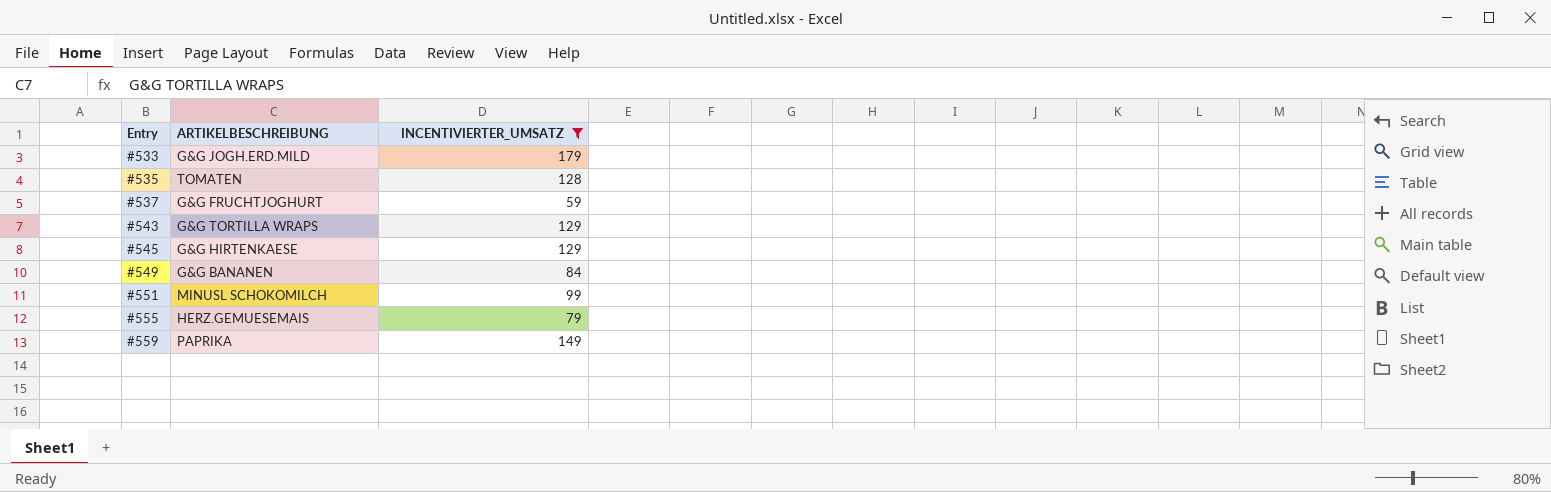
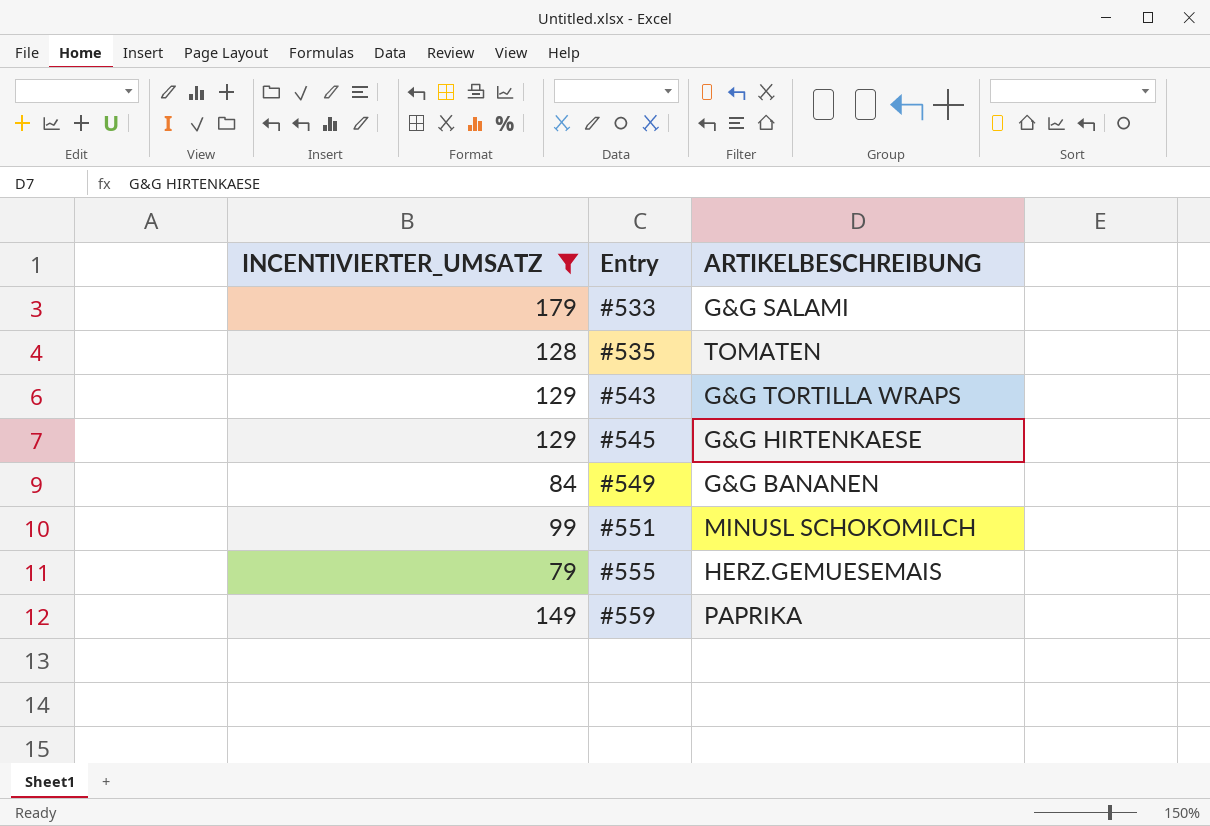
column INCENTIVIERTER_UMSATZ | position: 3 -> 1
row #537: G&G FRUCHTJOGHURT | 59 -> none
#533 | ARTIKELBESCHREIBUNG: G&G JOGH.ERD.MILD -> G&G SALAMI

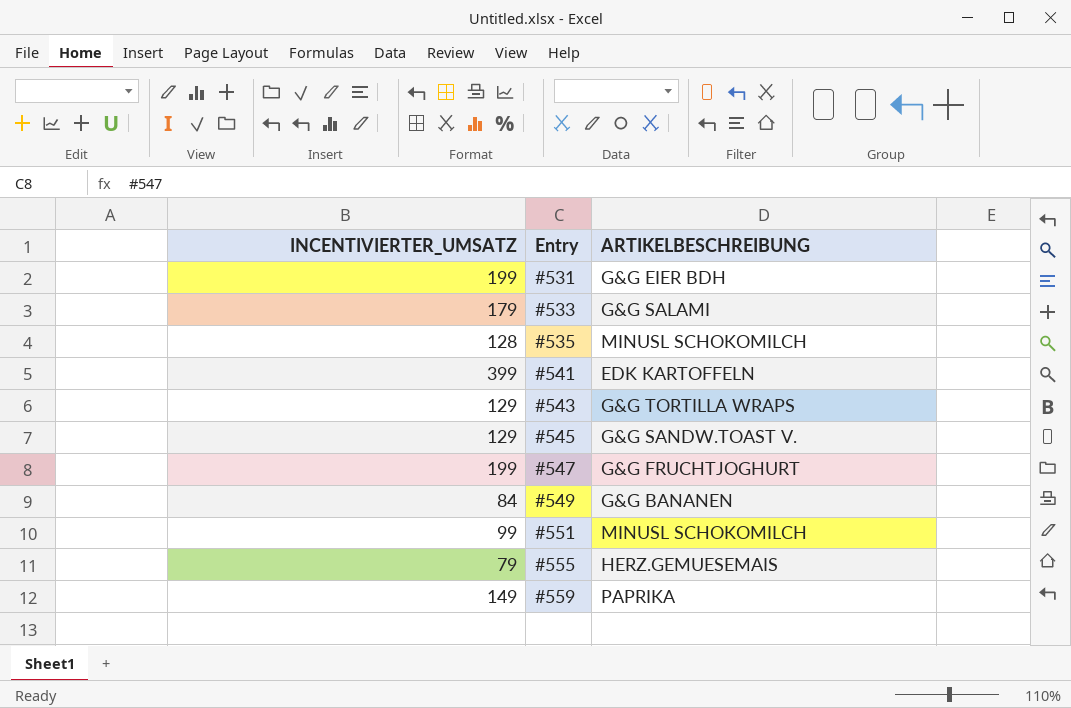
filter: INCENTIVIERTER_UMSATZ <= 179 -> none
#535 | ARTIKELBESCHREIBUNG: TOMATEN -> MINUSL SCHOKOMILCH
#545 | ARTIKELBESCHREIBUNG: G&G HIRTENKAESE -> G&G SANDW.TOAST V.

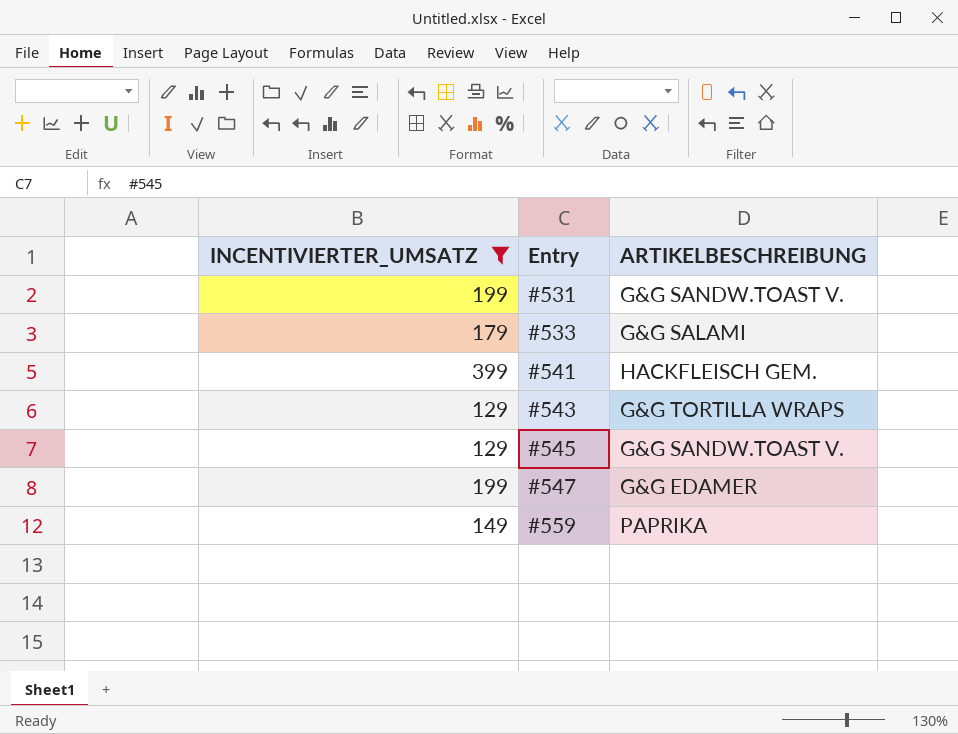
filter: none -> INCENTIVIERTER_UMSATZ >= 129
#531 | ARTIKELBESCHREIBUNG: G&G EIER BDH -> G&G SANDW.TOAST V.
#541 | ARTIKELBESCHREIBUNG: EDK KARTOFFELN -> HACKFLEISCH GEM.
#547 | ARTIKELBESCHREIBUNG: G&G FRUCHTJOGHURT -> G&G EDAMER

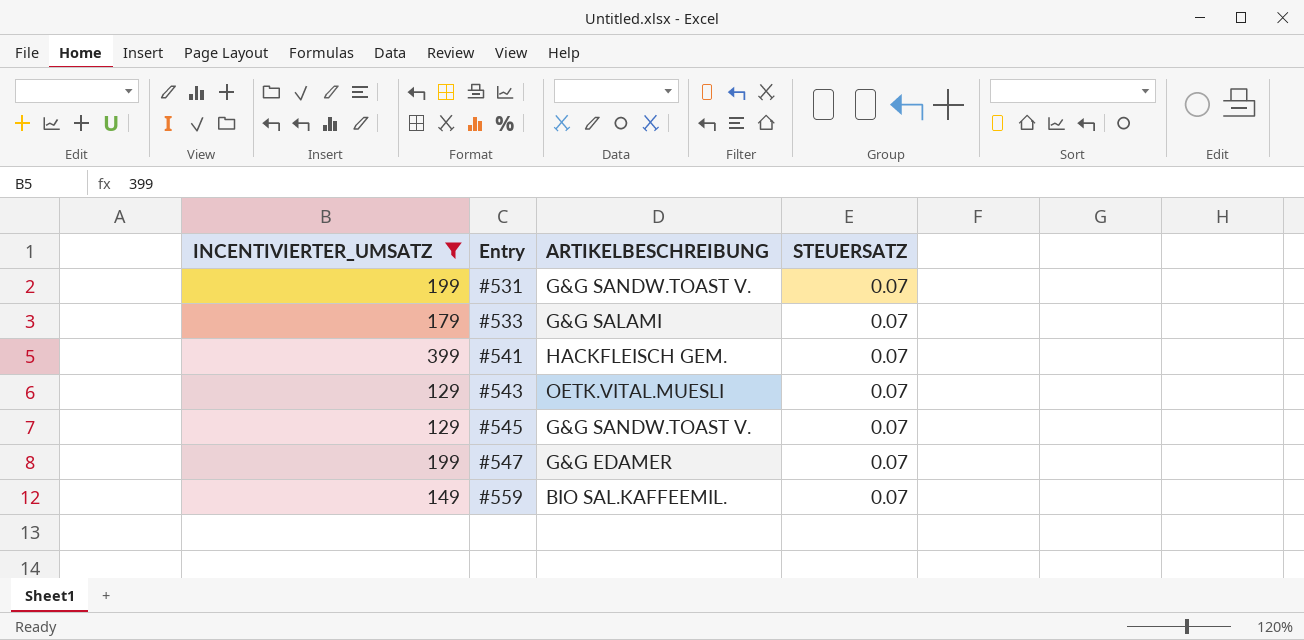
column STEUERSATZ | position: none -> 4
#543 | ARTIKELBESCHREIBUNG: G&G TORTILLA WRAPS -> OETK.VITAL.MUESLI
#559 | ARTIKELBESCHREIBUNG: PAPRIKA -> BIO SAL.KAFFEEMIL.

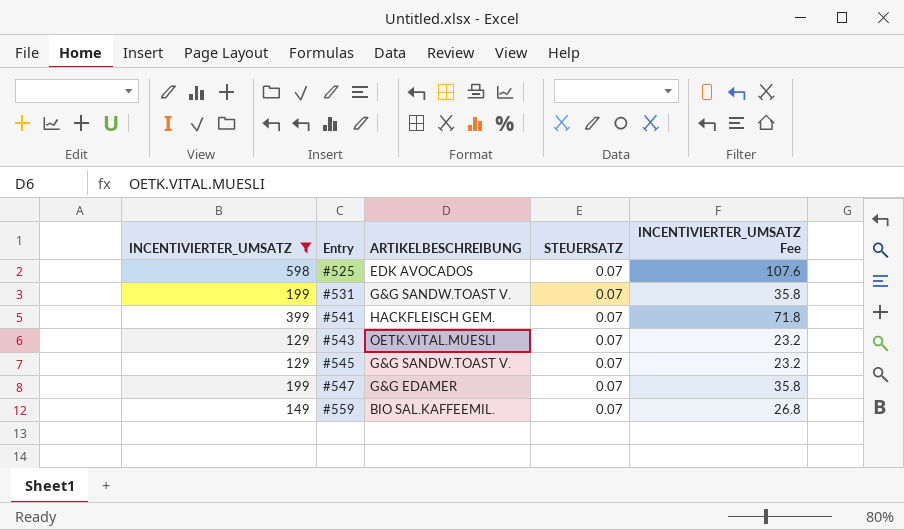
column INCENTIVIERTER_UMSATZ Fee | formula: none -> [INCENTIVIERTER_UMSATZ] * 0.18
row #533: 179 | G&G SALAMI | 0.07 -> none
row #525: none -> 598 | EDK AVOCADOS | 0.07 | 107.6

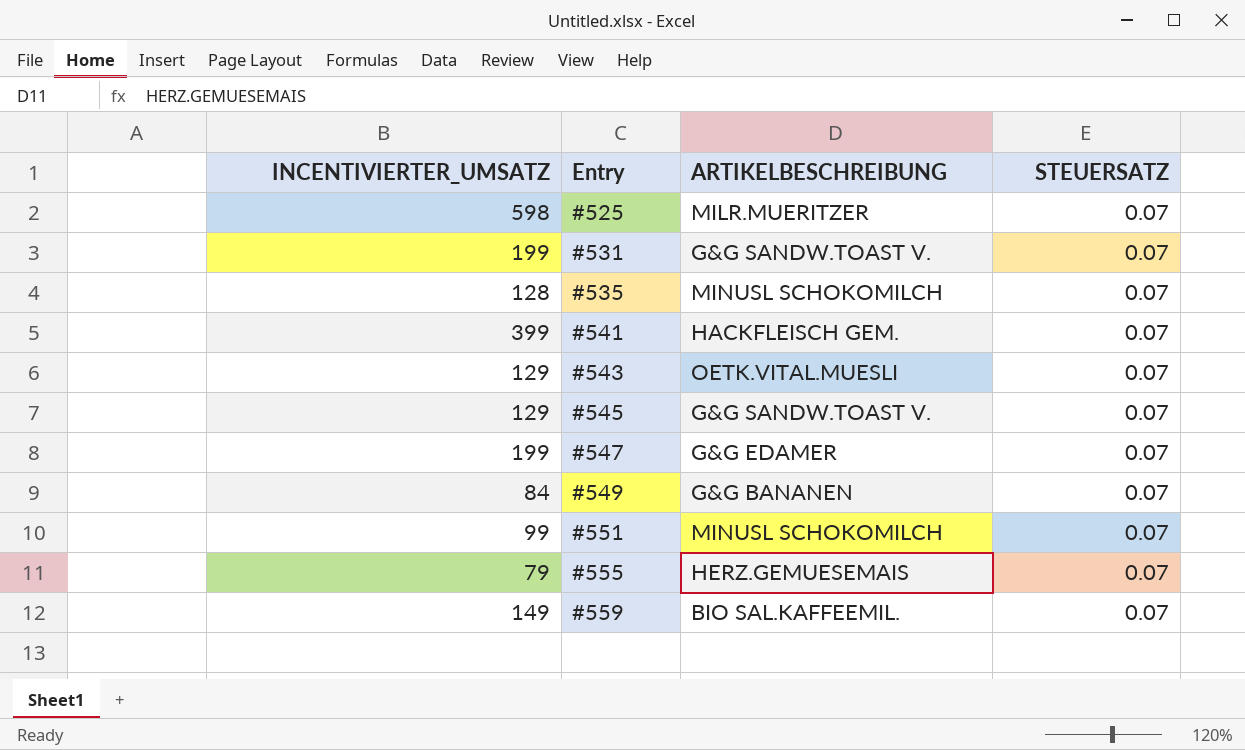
filter: INCENTIVIERTER_UMSATZ >= 129 -> none
column INCENTIVIERTER_UMSATZ Fee | formula: [INCENTIVIERTER_UMSATZ] * 0.18 -> none
#525 | ARTIKELBESCHREIBUNG: EDK AVOCADOS -> MILR.MUERITZER

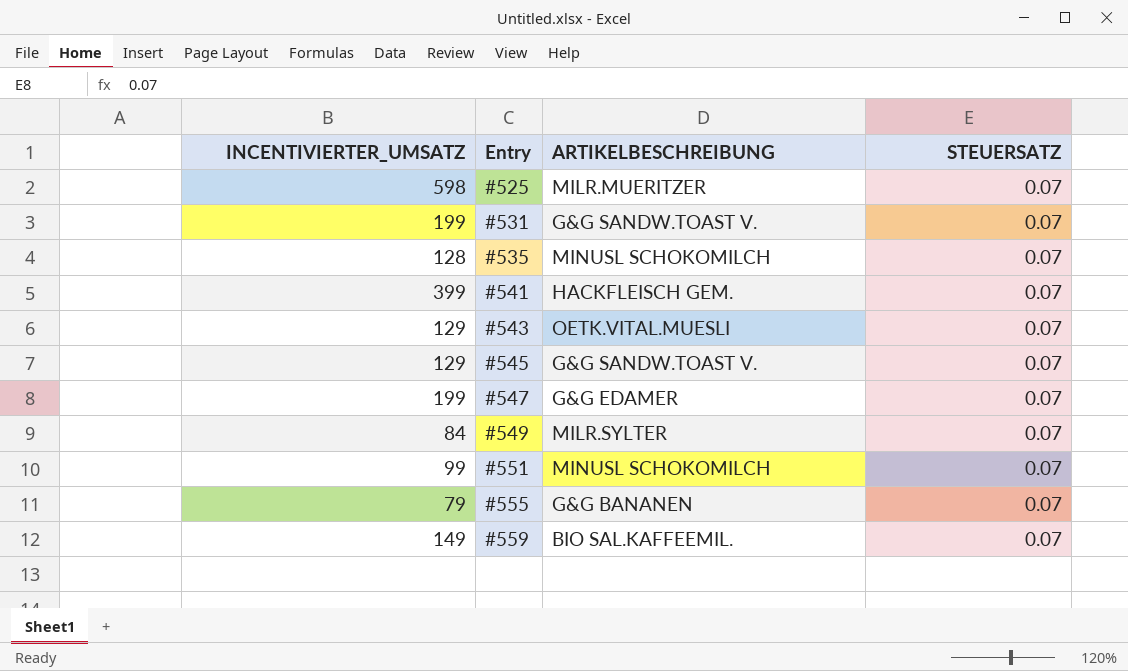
#549 | ARTIKELBESCHREIBUNG: G&G BANANEN -> MILR.SYLTER
#555 | ARTIKELBESCHREIBUNG: HERZ.GEMUESEMAIS -> G&G BANANEN

